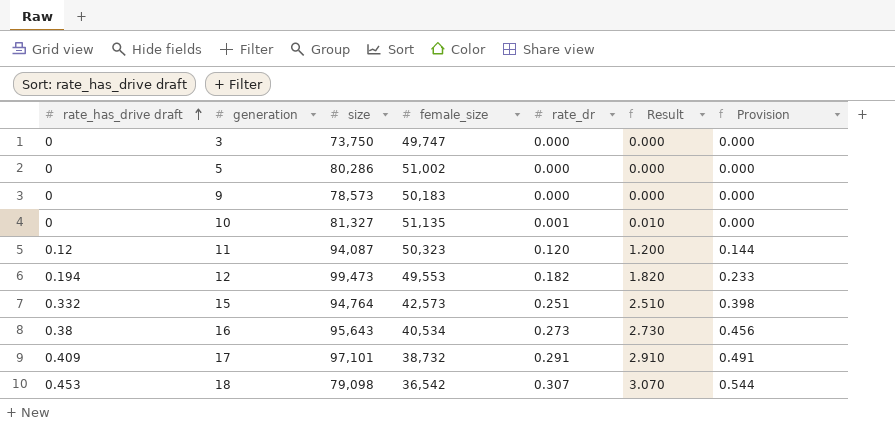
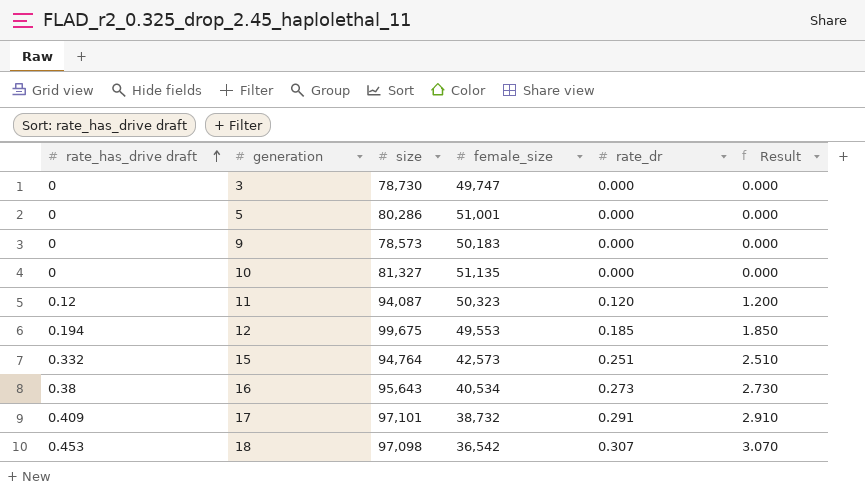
column Provision | formula: [rate_has_drive draft] * 1.2 -> none
3 | size: 73,750 -> 78,730
5 | female_size: 51,002 -> 51,001
10 | rate_dr: 0.001 -> 0.000
10 | Result: 0.010 -> 0.000
12 | size: 99,473 -> 99,675
12 | rate_dr: 0.182 -> 0.185
12 | Result: 1.820 -> 1.850
18 | size: 79,098 -> 97,098

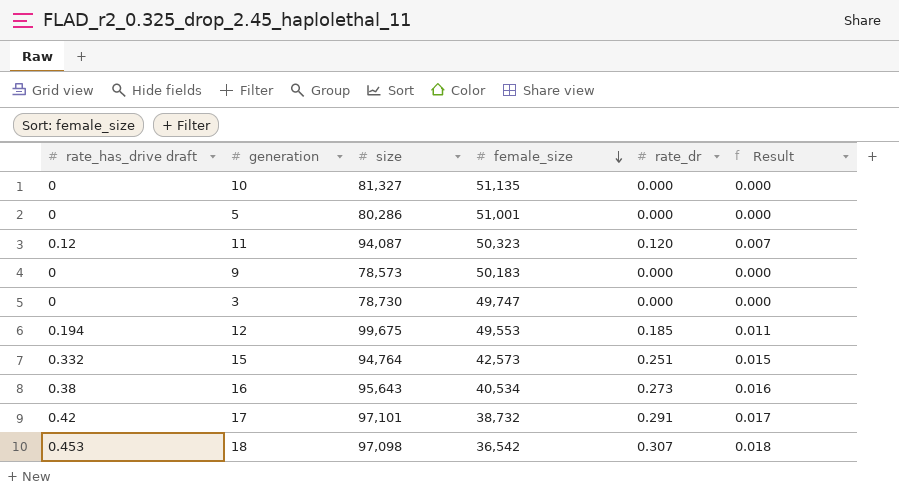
row order: rate_has_drive draft ascending -> female_size descending
column Result | formula: [rate_dr] * 10 -> [rate_dr] * 0.06
17 | rate_has_drive draft: 0.409 -> 0.42

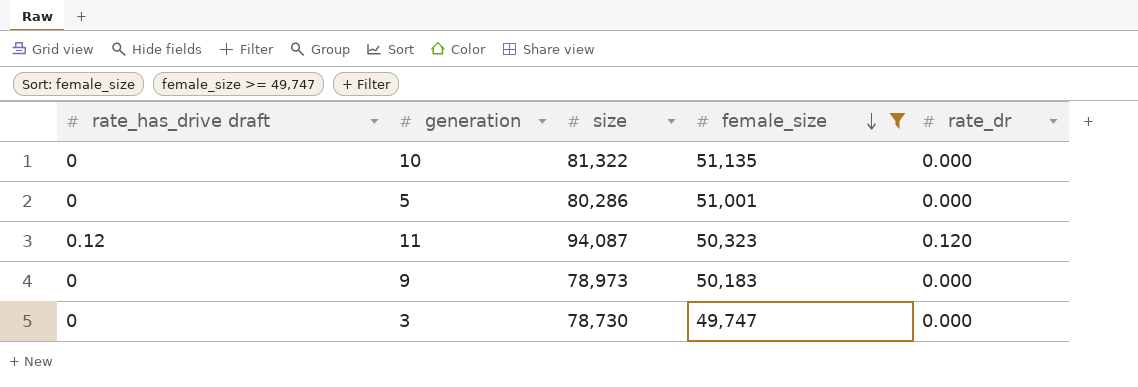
filter: none -> female_size >= 49,747
column Result | formula: [rate_dr] * 0.06 -> none
10 | size: 81,327 -> 81,322
9 | size: 78,573 -> 78,973

